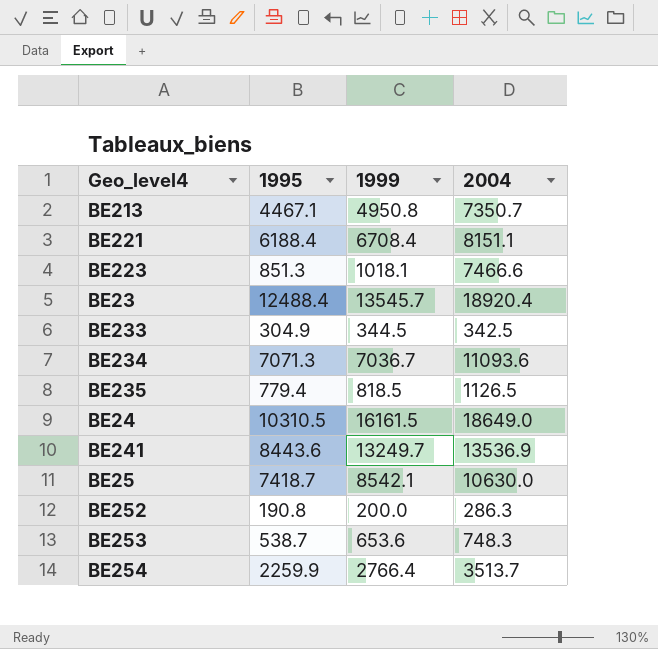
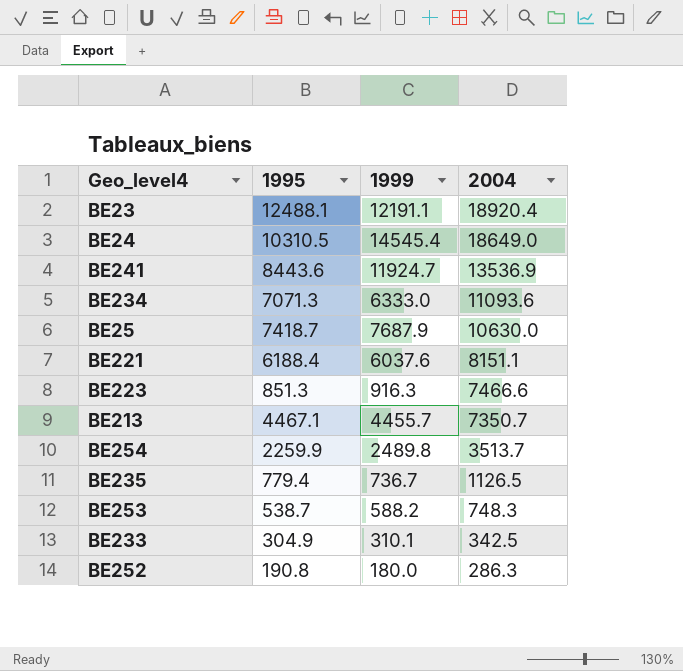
row order: none -> 2004 descending
BE23 | 1995: 12488.4 -> 12488.1
BE23 | 1999: 13545.7 -> 12191.1
BE24 | 1999: 16161.5 -> 14545.4
BE241 | 1999: 13249.7 -> 11924.7
BE234 | 1999: 7036.7 -> 6333.0
BE25 | 1999: 8542.1 -> 7687.9
BE221 | 1999: 6708.4 -> 6037.6
BE223 | 1999: 1018.1 -> 916.3
BE213 | 1999: 4950.8 -> 4455.7
BE254 | 1999: 2766.4 -> 2489.8
BE235 | 1999: 818.5 -> 736.7
BE253 | 1999: 653.6 -> 588.2
BE233 | 1999: 344.5 -> 310.1
BE252 | 1999: 200.0 -> 180.0

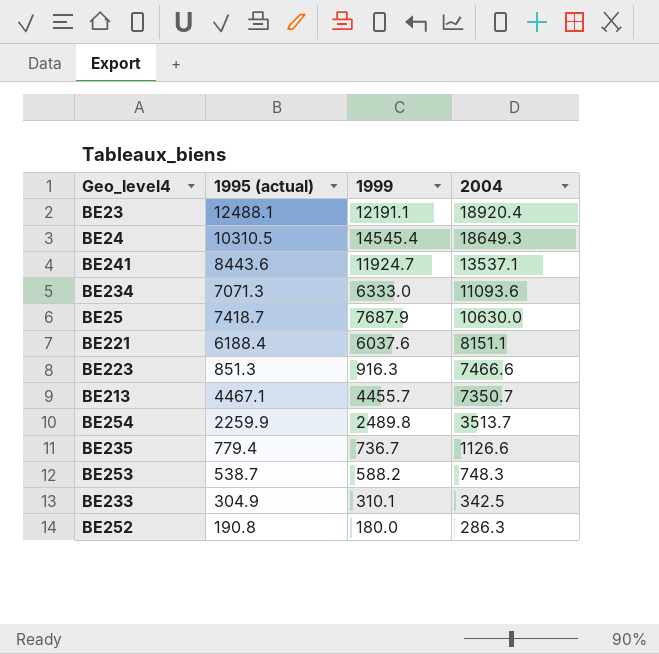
column name: 1995 -> 1995 (actual)
BE24 | 2004: 18649.0 -> 18649.3
BE241 | 2004: 13536.9 -> 13537.1
BE235 | 2004: 1126.5 -> 1126.6

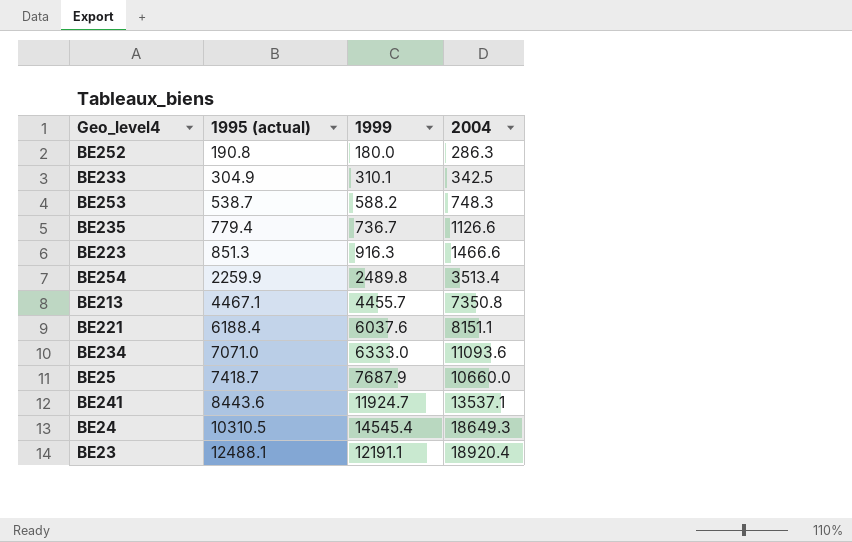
row order: 2004 descending -> 1995 (actual) ascending
BE223 | 2004: 7466.6 -> 1466.6
BE254 | 2004: 3513.7 -> 3513.4
BE213 | 2004: 7350.7 -> 7350.8
BE234 | 1995 (actual): 7071.3 -> 7071.0
BE25 | 2004: 10630.0 -> 10660.0

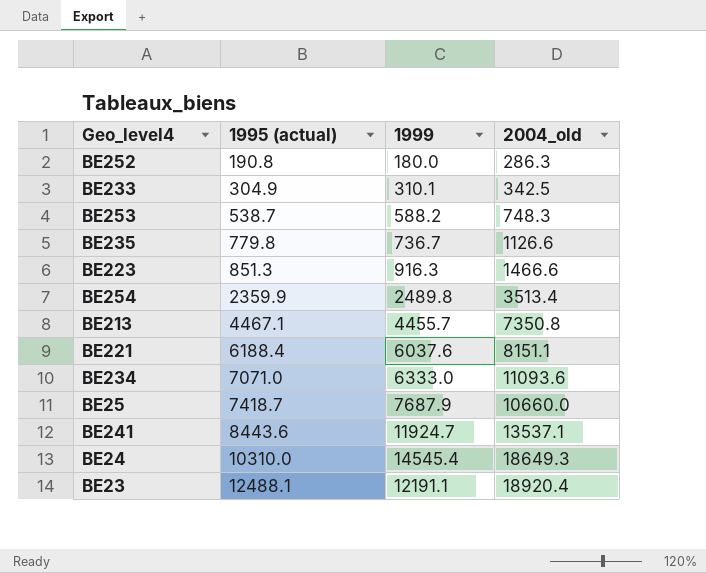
column name: 2004 -> 2004_old
BE235 | 1995 (actual): 779.4 -> 779.8
BE254 | 1995 (actual): 2259.9 -> 2359.9
BE24 | 1995 (actual): 10310.5 -> 10310.0

